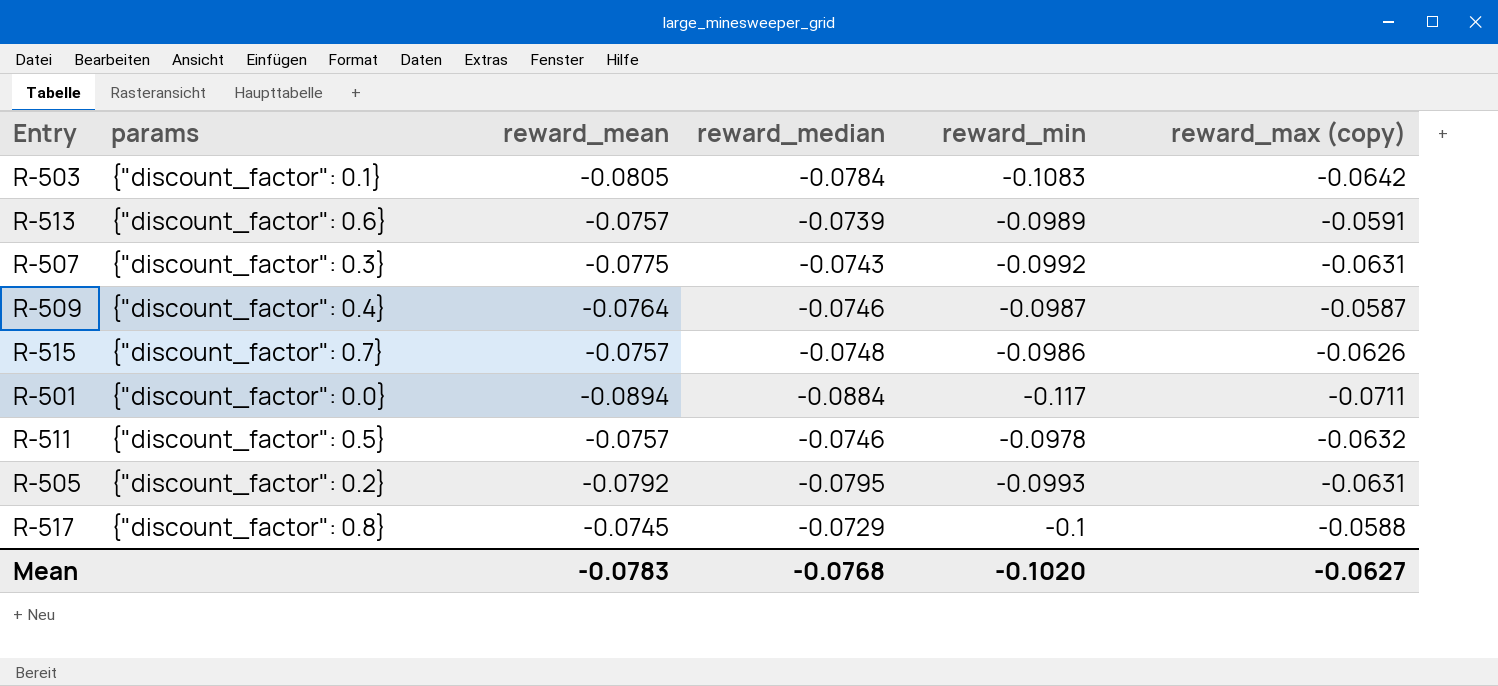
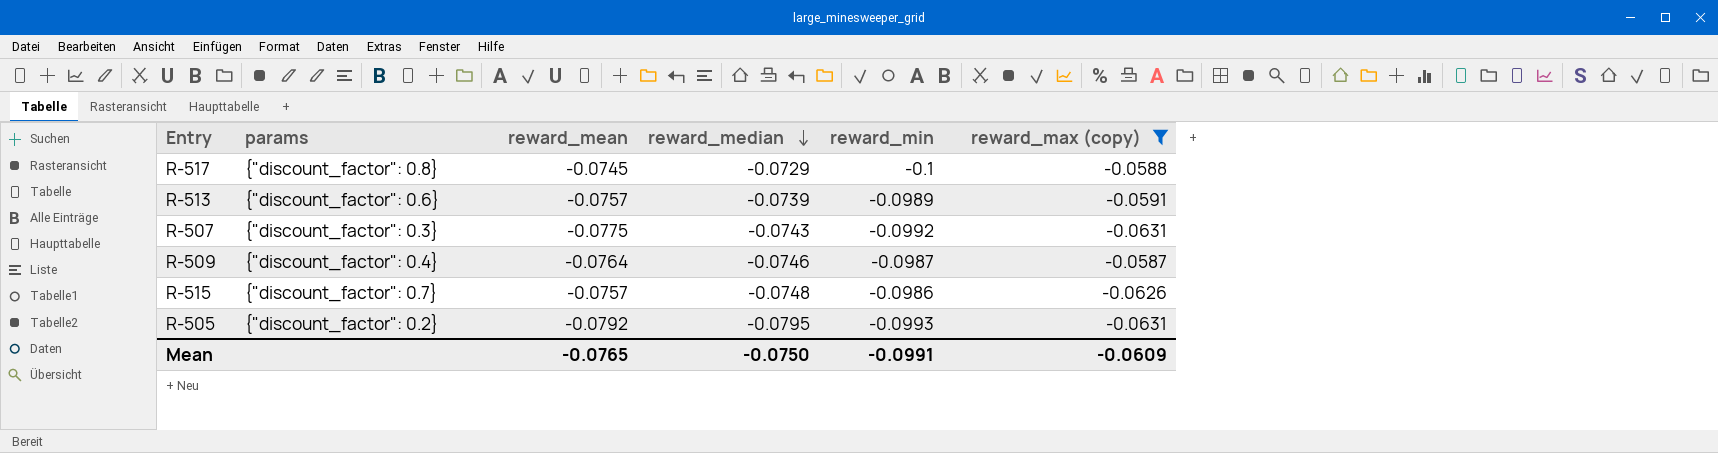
filter: none -> reward_max (copy) >= -0.0631
row order: none -> reward_median descending
Mean | reward_mean: -0.0783 -> -0.0765
Mean | reward_median: -0.0768 -> -0.0750
Mean | reward_min: -0.1020 -> -0.0991
Mean | reward_max (copy): -0.0627 -> -0.0609

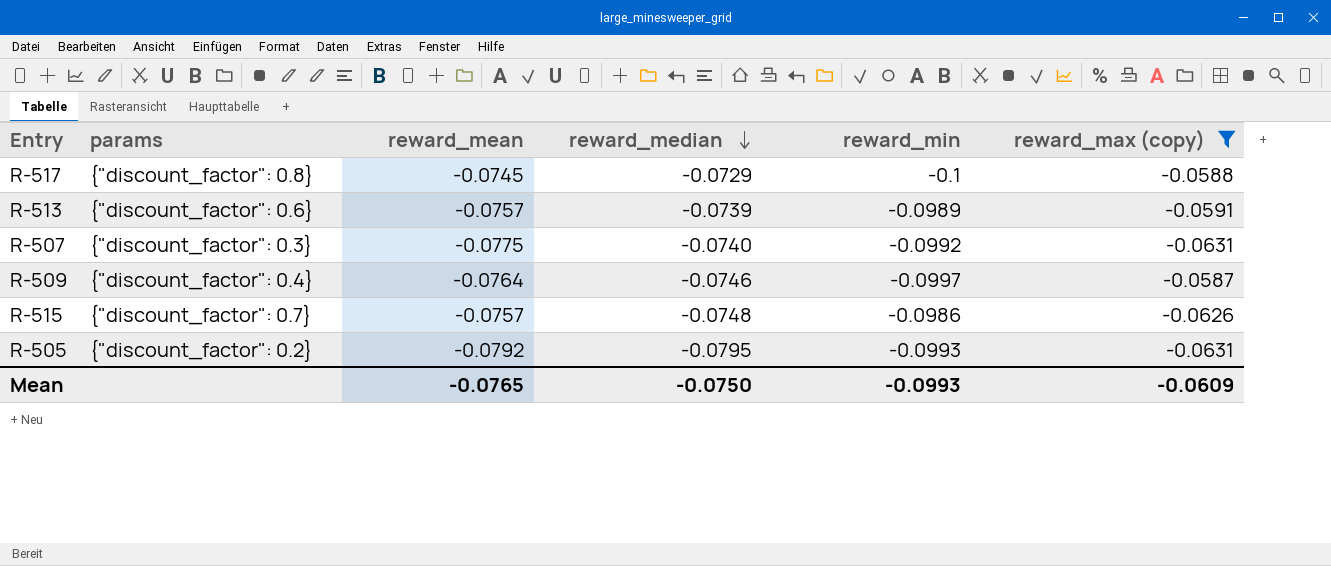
R-507 | reward_median: -0.0743 -> -0.0740
R-509 | reward_min: -0.0987 -> -0.0997
Mean | reward_min: -0.0991 -> -0.0993

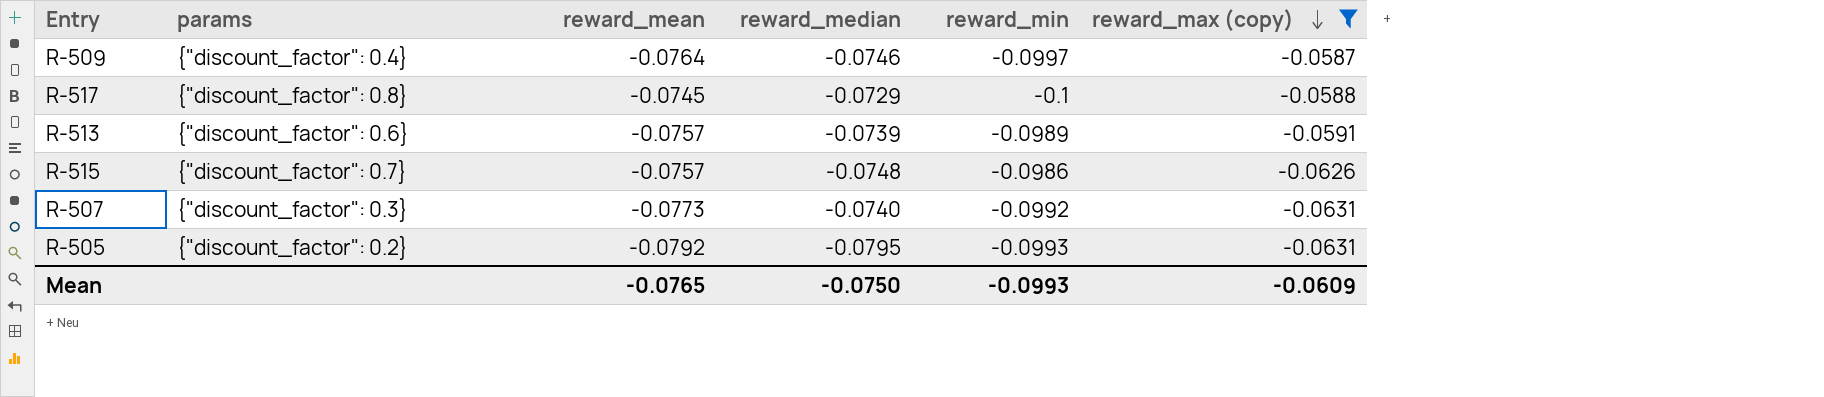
row order: reward_median descending -> reward_max (copy) descending
R-507 | reward_mean: -0.0775 -> -0.0773

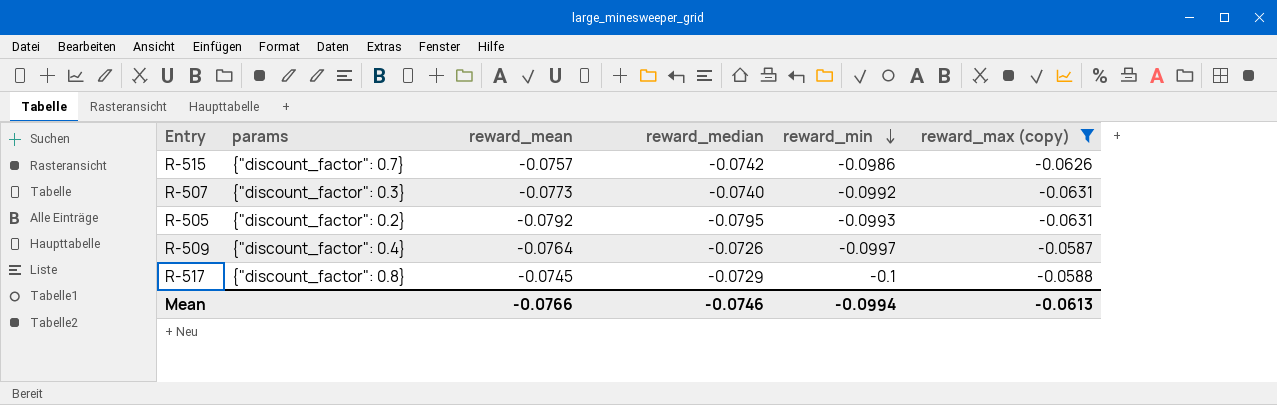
row order: reward_max (copy) descending -> reward_min descending
row R-513: {"discount_factor": 0.6} | -0.0757 | -0.0739 | -0.0989 | -0.0591 -> none
R-515 | reward_median: -0.0748 -> -0.0742
R-509 | reward_median: -0.0746 -> -0.0726
Mean | reward_mean: -0.0765 -> -0.0766
Mean | reward_median: -0.0750 -> -0.0746
Mean | reward_min: -0.0993 -> -0.0994
Mean | reward_max (copy): -0.0609 -> -0.0613

